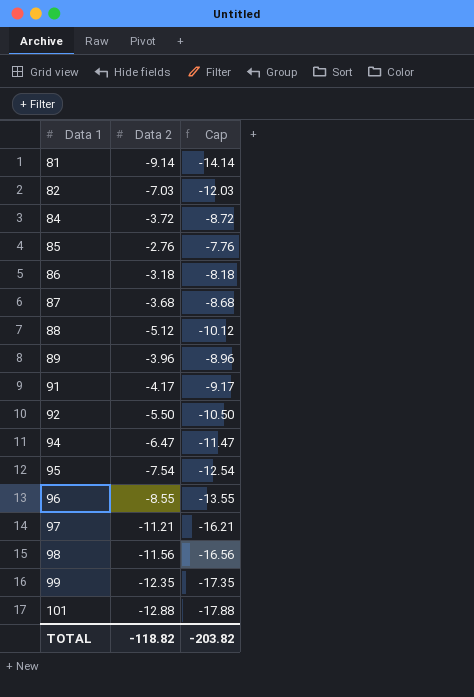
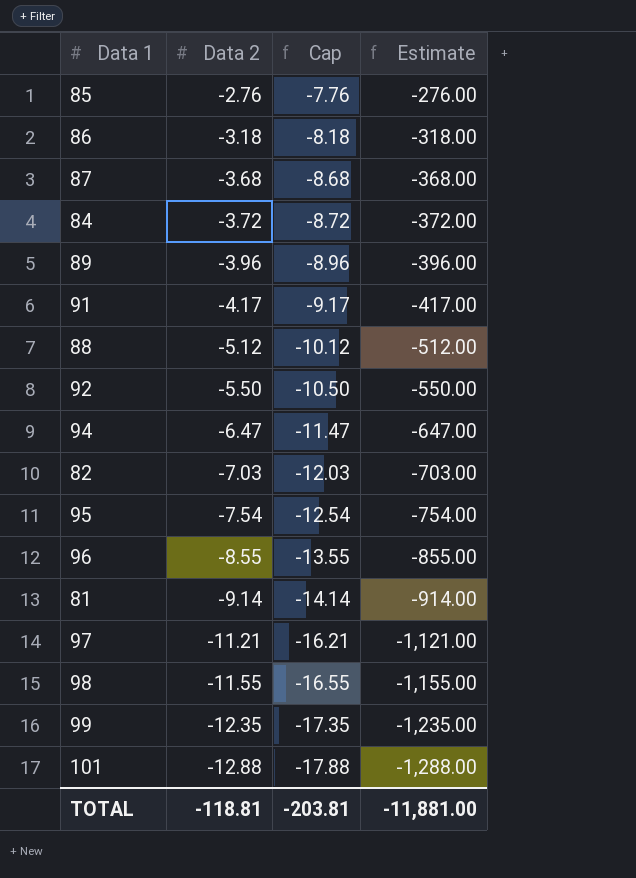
row order: Data 1 ascending -> Data 2 descending
column Estimate | formula: none -> [Data 2] * 100
98 | Data 2: -11.56 -> -11.55
98 | Cap: -16.56 -> -16.55
TOTAL | Data 2: -118.82 -> -118.81
TOTAL | Cap: -203.82 -> -203.81

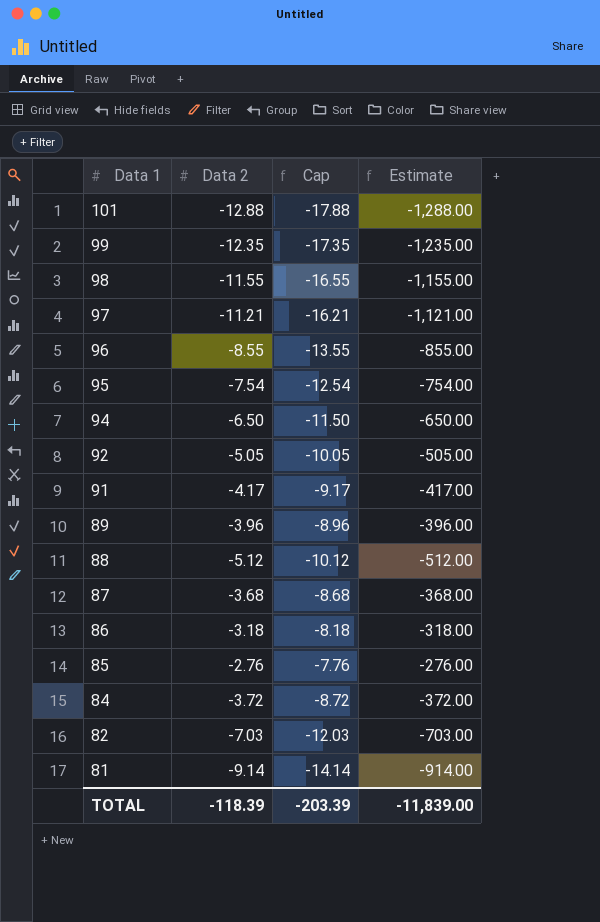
row order: Data 2 descending -> Data 1 descending
94 | Data 2: -6.47 -> -6.50
94 | Cap: -11.47 -> -11.50
94 | Estimate: -647.00 -> -650.00
92 | Data 2: -5.50 -> -5.05
92 | Cap: -10.50 -> -10.05
92 | Estimate: -550.00 -> -505.00
TOTAL | Data 2: -118.81 -> -118.39
TOTAL | Cap: -203.81 -> -203.39
TOTAL | Estimate: -11,881.00 -> -11,839.00

